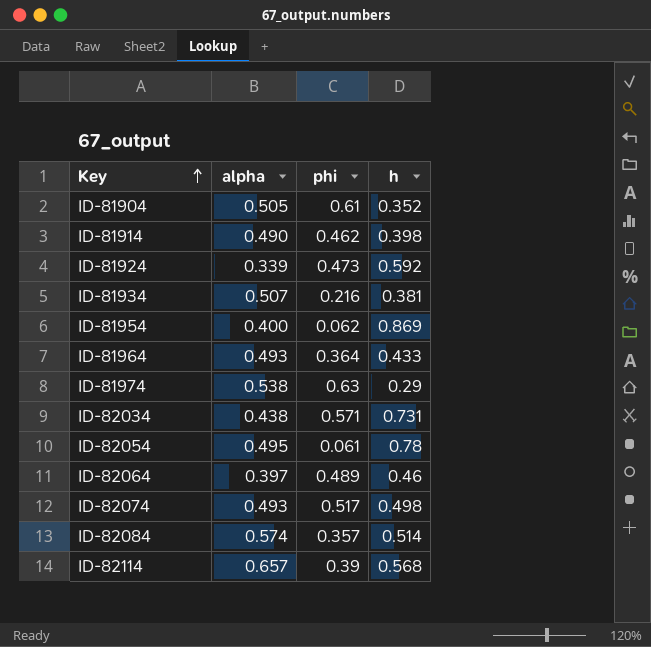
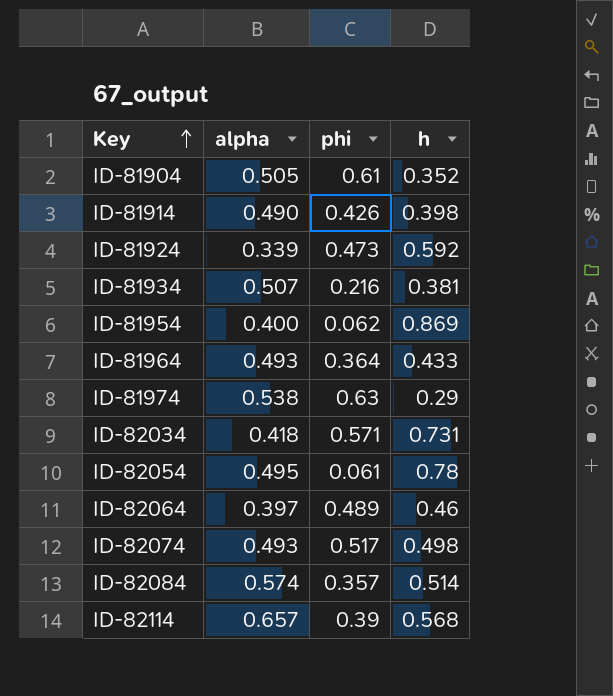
ID-81914 | phi: 0.462 -> 0.426
ID-82034 | alpha: 0.438 -> 0.418

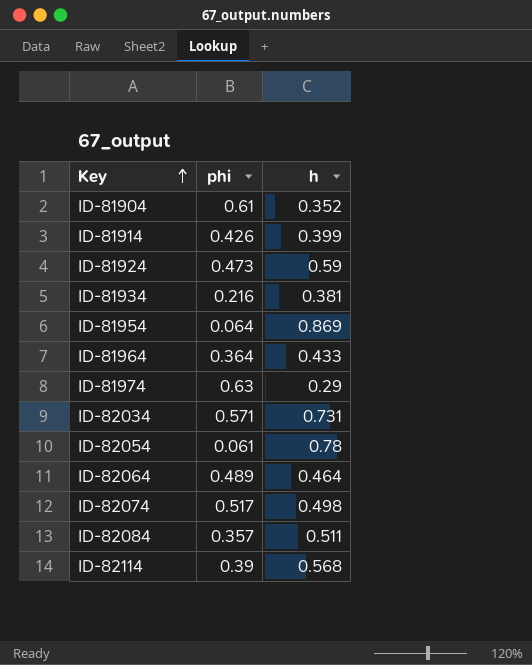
column alpha | position: 2 -> none
ID-81914 | h: 0.398 -> 0.399
ID-81924 | h: 0.592 -> 0.59
ID-81954 | phi: 0.062 -> 0.064
ID-82064 | h: 0.46 -> 0.464
ID-82084 | h: 0.514 -> 0.511

